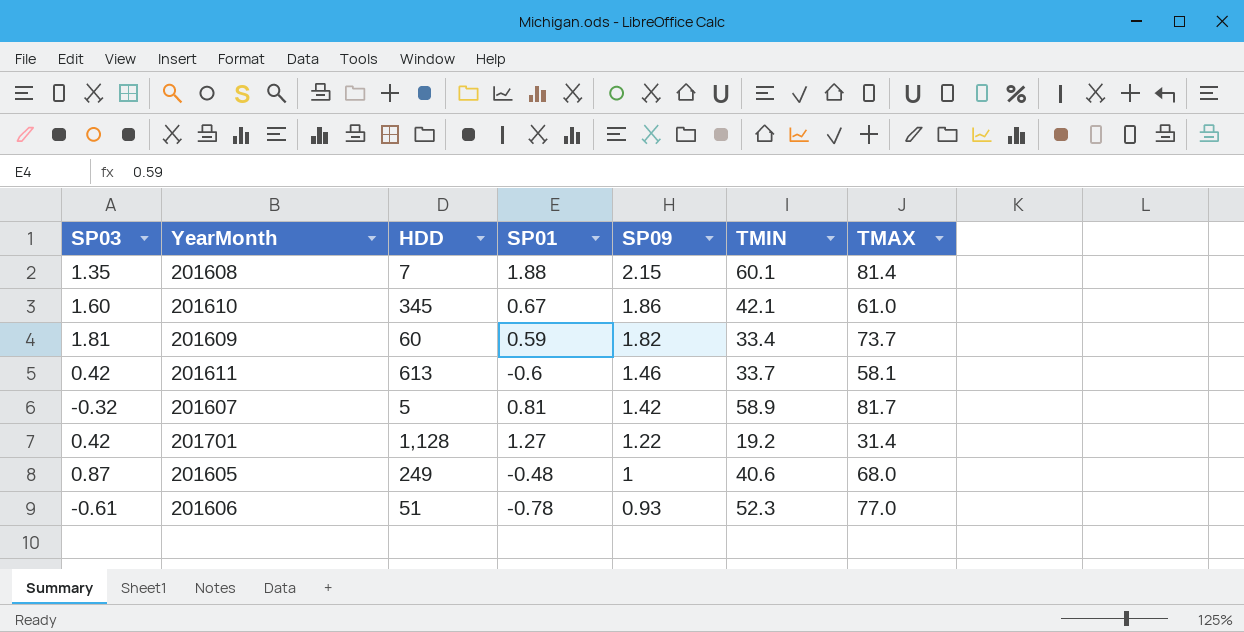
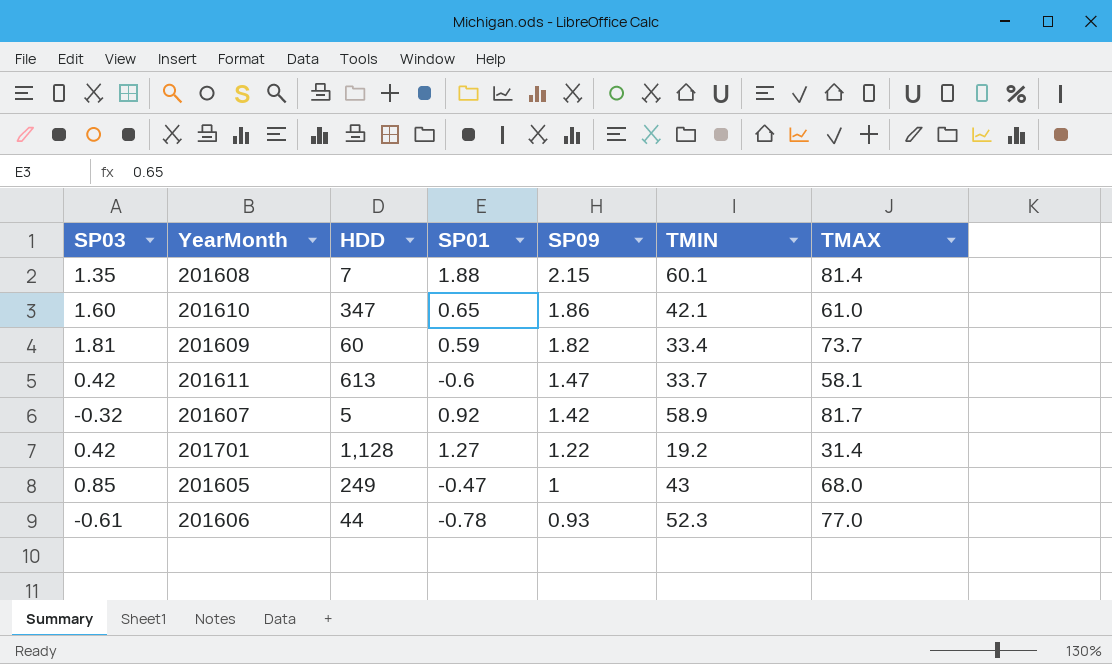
201610 | HDD: 345 -> 347
201610 | SP01: 0.67 -> 0.65
201611 | SP09: 1.46 -> 1.47
201607 | SP01: 0.81 -> 0.92
201605 | SP03: 0.87 -> 0.85
201605 | SP01: -0.48 -> -0.47
201605 | TMIN: 40.6 -> 43
201606 | HDD: 51 -> 44

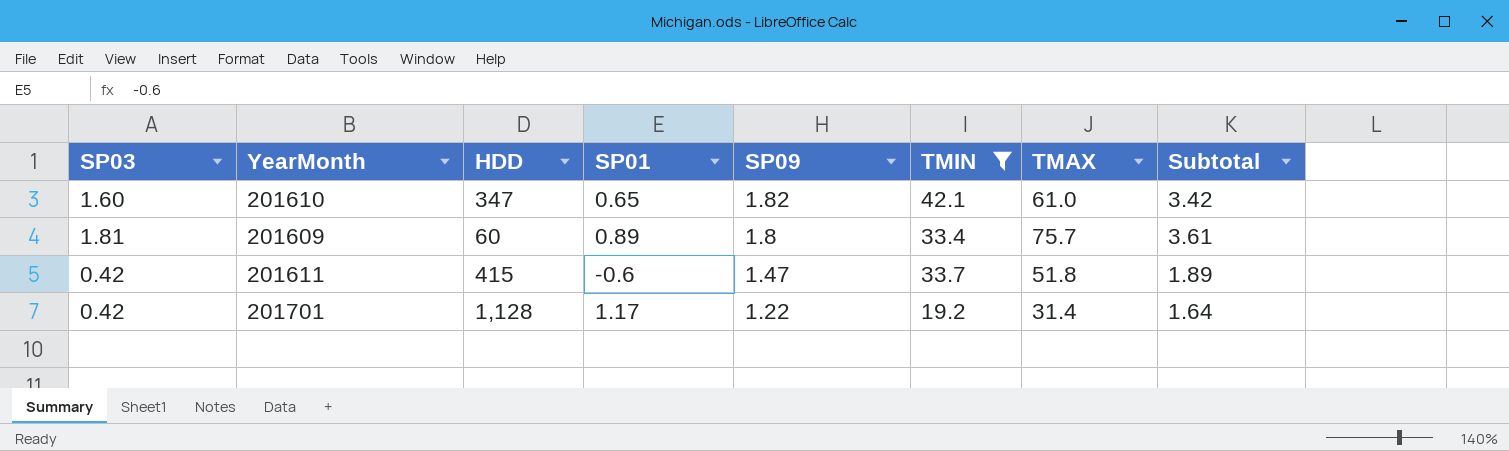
filter: none -> TMIN <= 42.1
column Subtotal | formula: none -> [SP03] + [SP09]
201610 | SP09: 1.86 -> 1.82
201609 | SP01: 0.59 -> 0.89
201609 | SP09: 1.82 -> 1.8
201609 | TMAX: 73.7 -> 75.7
201611 | HDD: 613 -> 415
201611 | TMAX: 58.1 -> 51.8
201701 | SP01: 1.27 -> 1.17

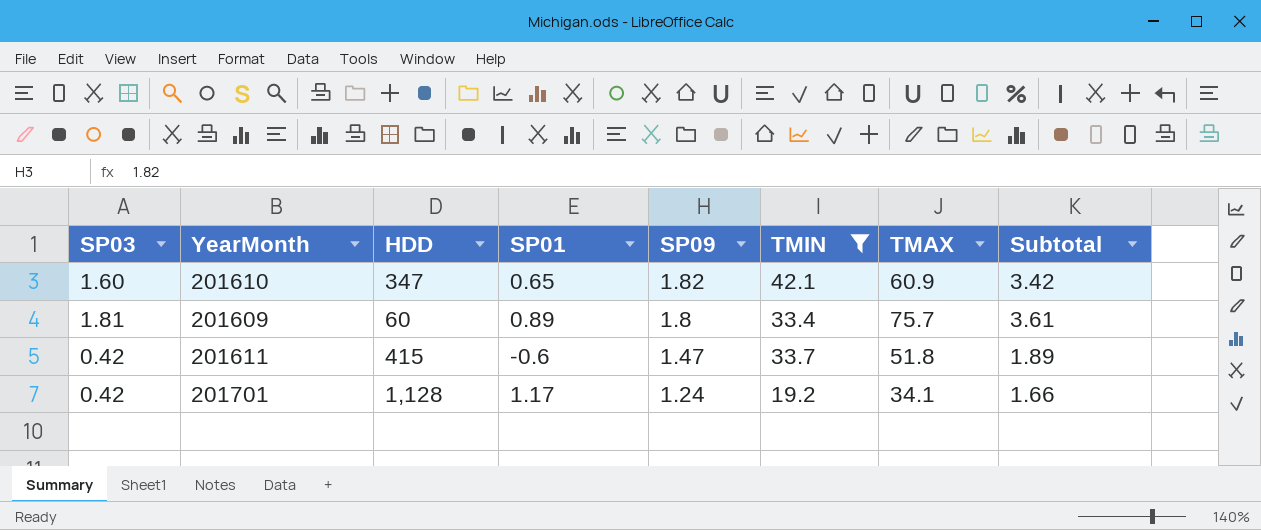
201610 | TMAX: 61.0 -> 60.9
201701 | SP09: 1.22 -> 1.24
201701 | TMAX: 31.4 -> 34.1
201701 | Subtotal: 1.64 -> 1.66

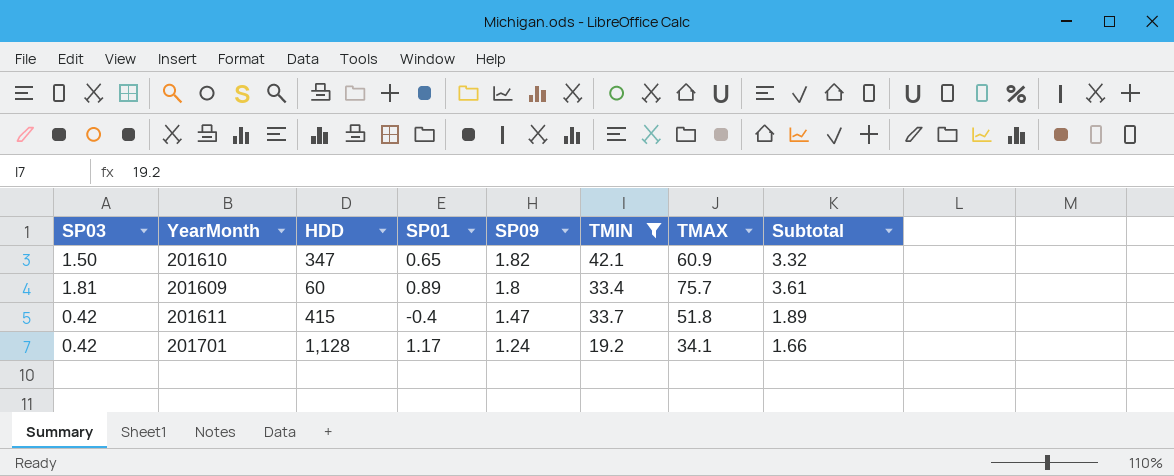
201610 | SP03: 1.60 -> 1.50
201610 | Subtotal: 3.42 -> 3.32
201611 | SP01: -0.6 -> -0.4

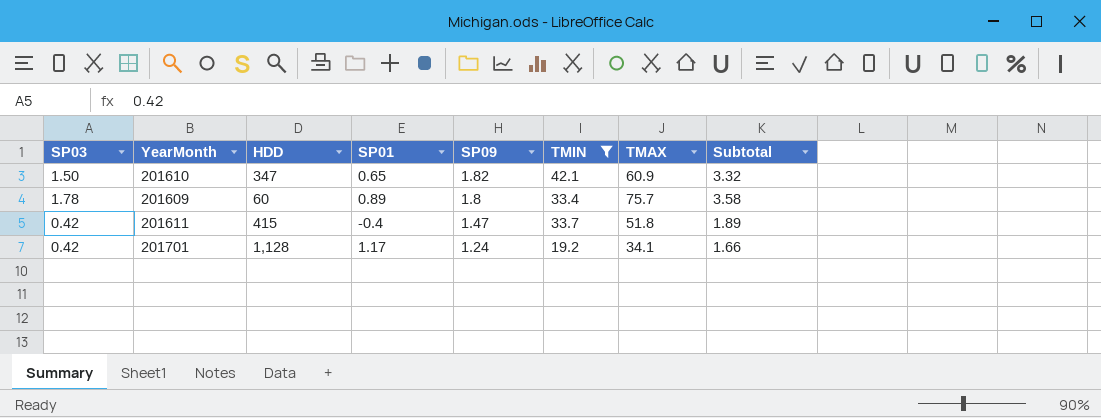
201609 | SP03: 1.81 -> 1.78
201609 | Subtotal: 3.61 -> 3.58

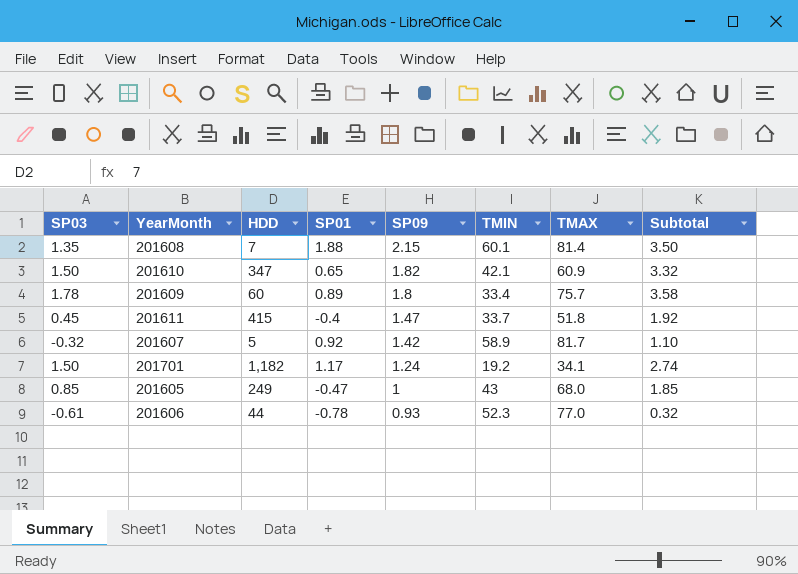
filter: TMIN <= 42.1 -> none
201611 | SP03: 0.42 -> 0.45
201611 | Subtotal: 1.89 -> 1.92
201701 | SP03: 0.42 -> 1.50
201701 | HDD: 1,128 -> 1,182
201701 | Subtotal: 1.66 -> 2.74

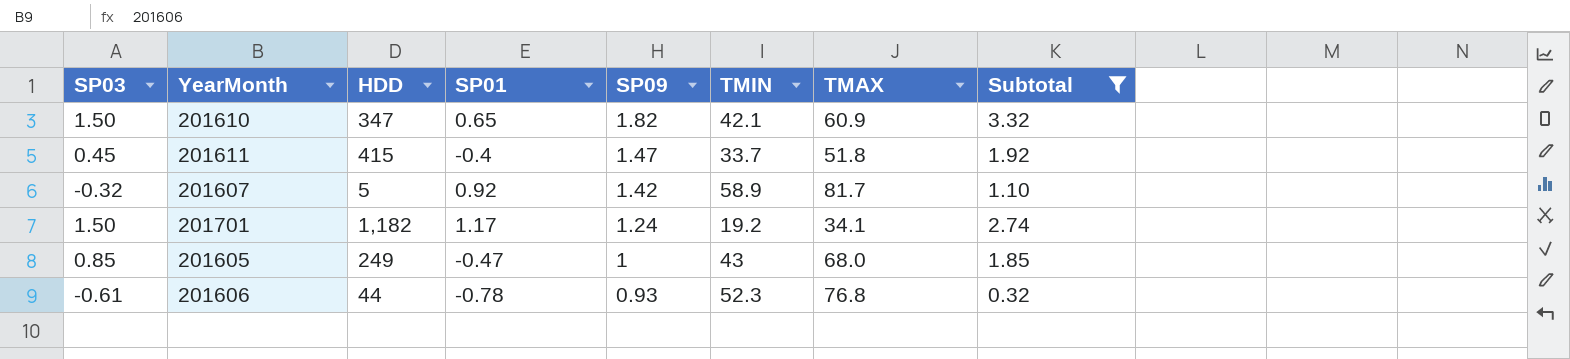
filter: none -> Subtotal <= 3.32
201606 | TMAX: 77.0 -> 76.8

